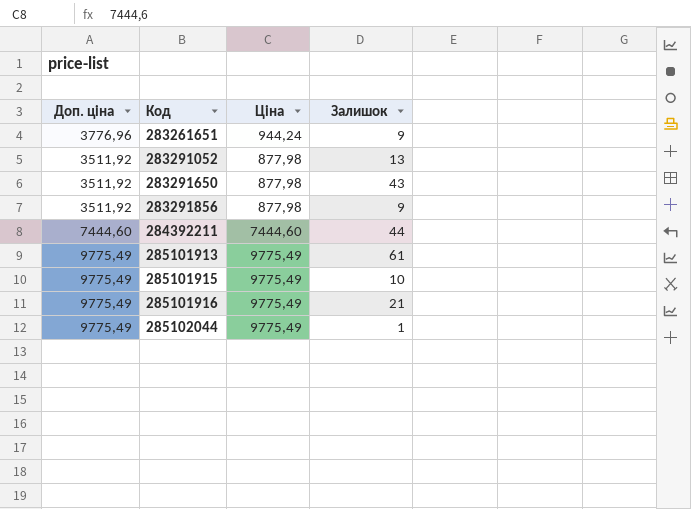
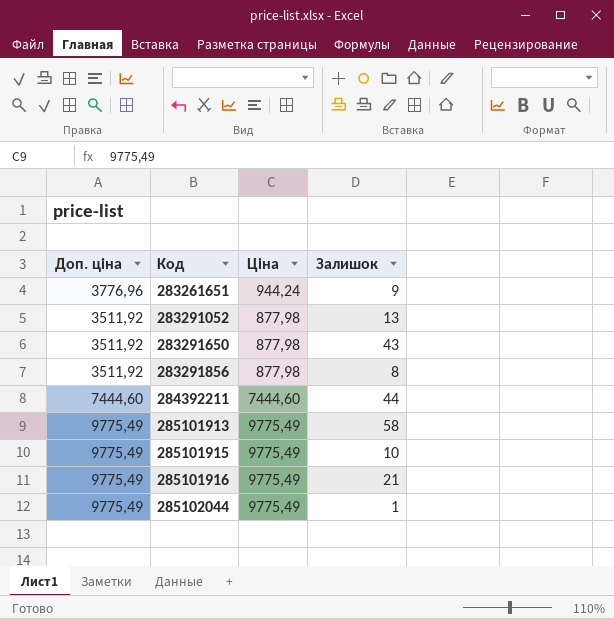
283291856 | Залишок: 9 -> 8
285101913 | Залишок: 61 -> 58

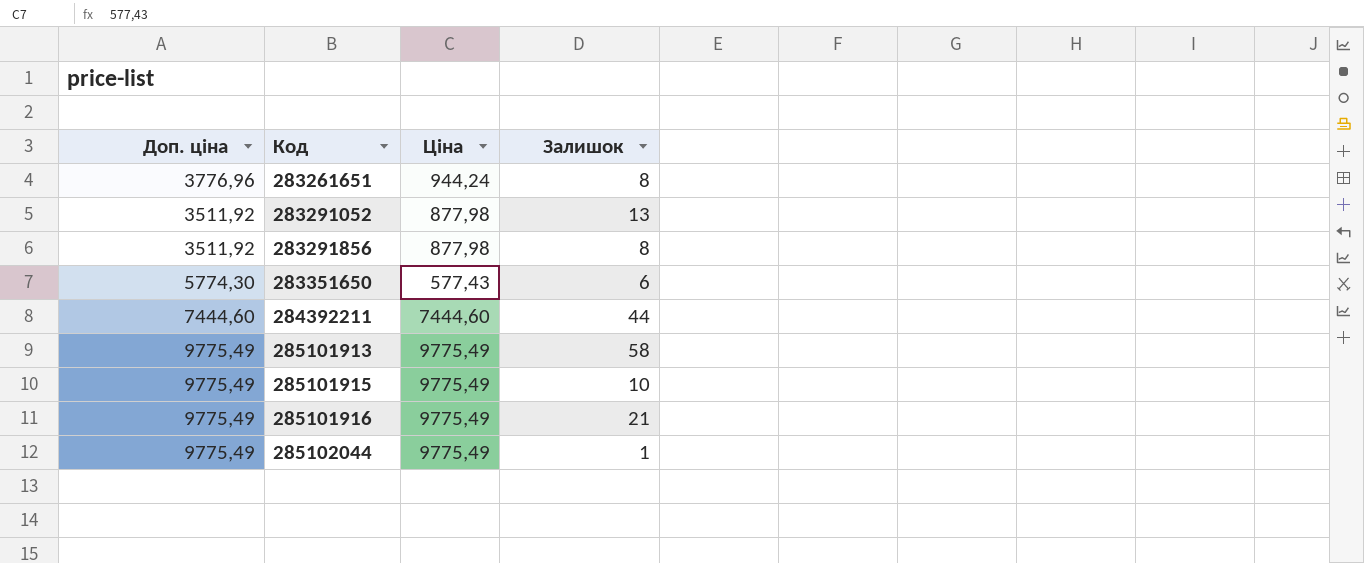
row 283291650: 3511,92 | 877,98 | 43 -> none
283261651 | Залишок: 9 -> 8
row 283351650: none -> 5774,30 | 577,43 | 6

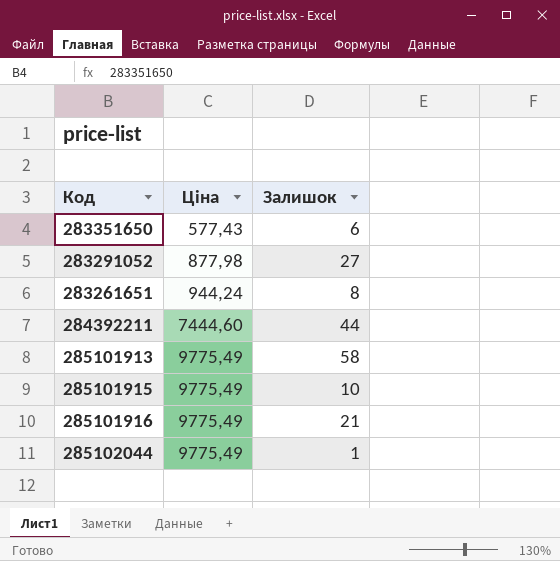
row order: Код ascending -> Ціна ascending
column Доп. ціна | position: 1 -> none
row 283291856: 3511,92 | 877,98 | 8 -> none
283291052 | Залишок: 13 -> 27

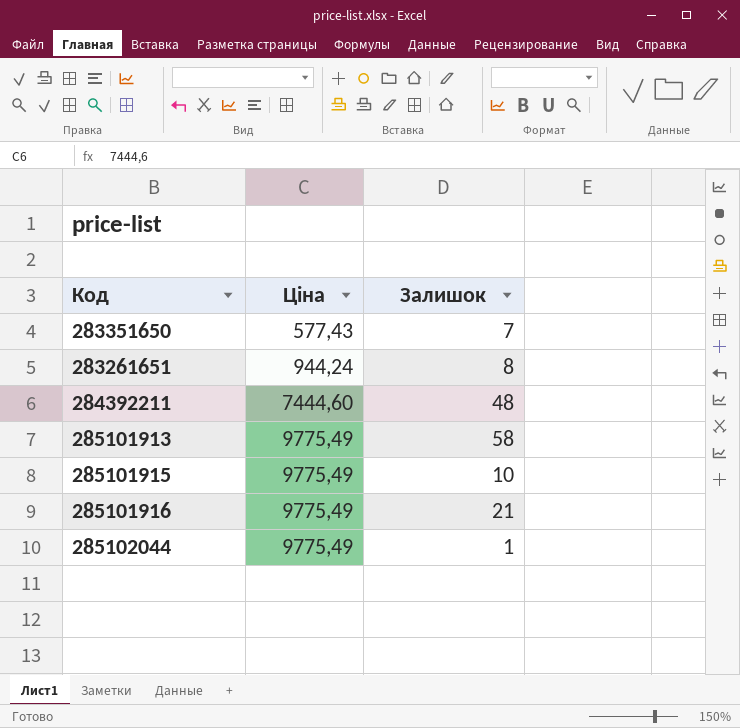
row 283291052: 877,98 | 27 -> none
283351650 | Залишок: 6 -> 7
284392211 | Залишок: 44 -> 48

